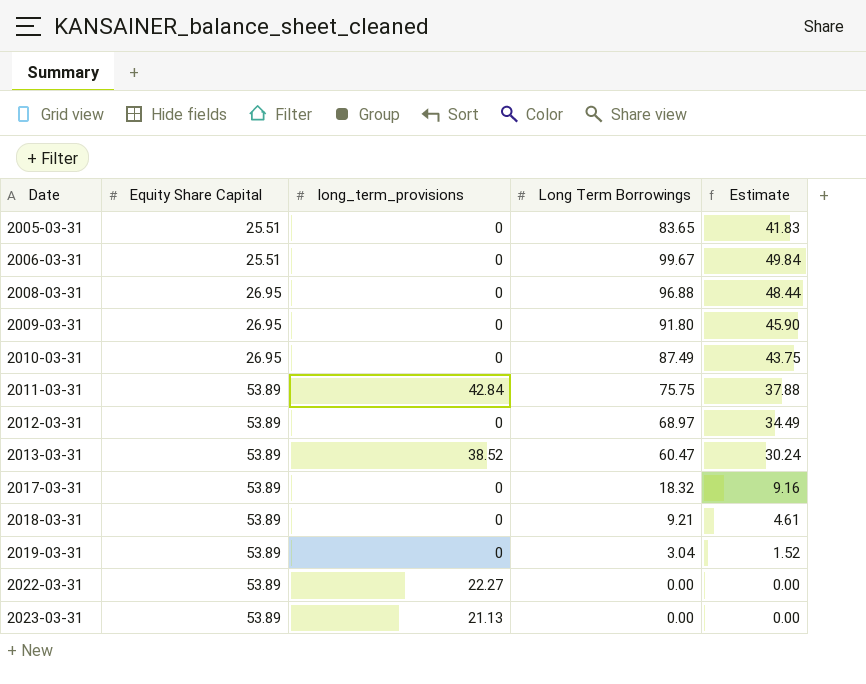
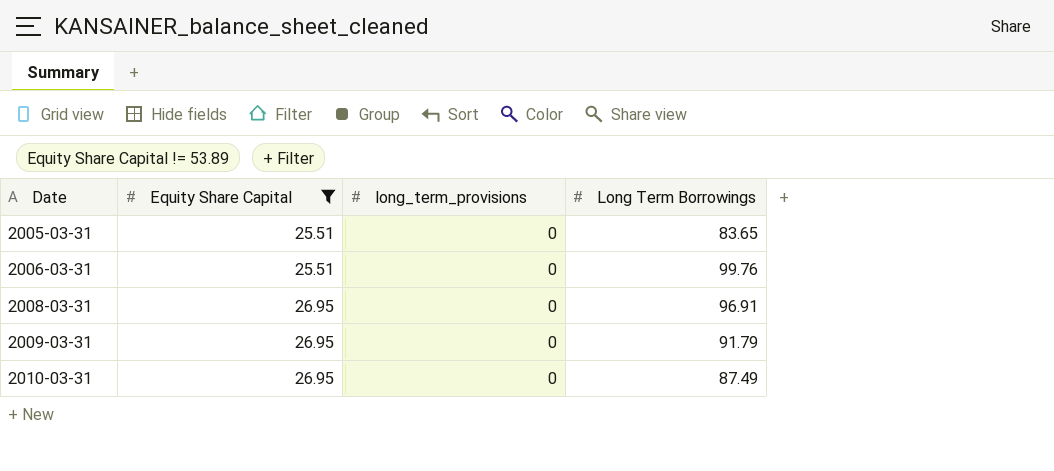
filter: none -> Equity Share Capital != 53.89
column Estimate | formula: [Long Term Borrowings] * 0.5 -> none
2006-03-31 | Long Term Borrowings: 99.67 -> 99.76
2008-03-31 | Long Term Borrowings: 96.88 -> 96.91
2009-03-31 | Long Term Borrowings: 91.80 -> 91.79

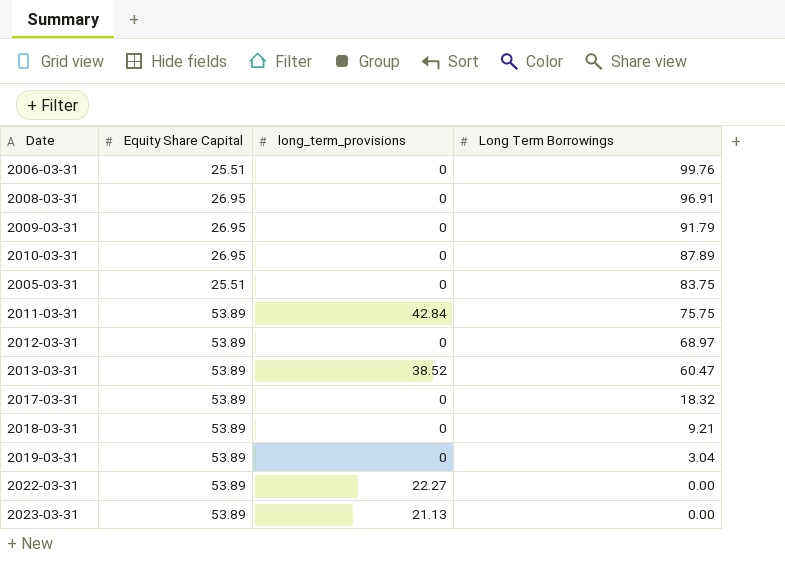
filter: Equity Share Capital != 53.89 -> none
row order: Date ascending -> Long Term Borrowings descending
2010-03-31 | Long Term Borrowings: 87.49 -> 87.89
2005-03-31 | Long Term Borrowings: 83.65 -> 83.75

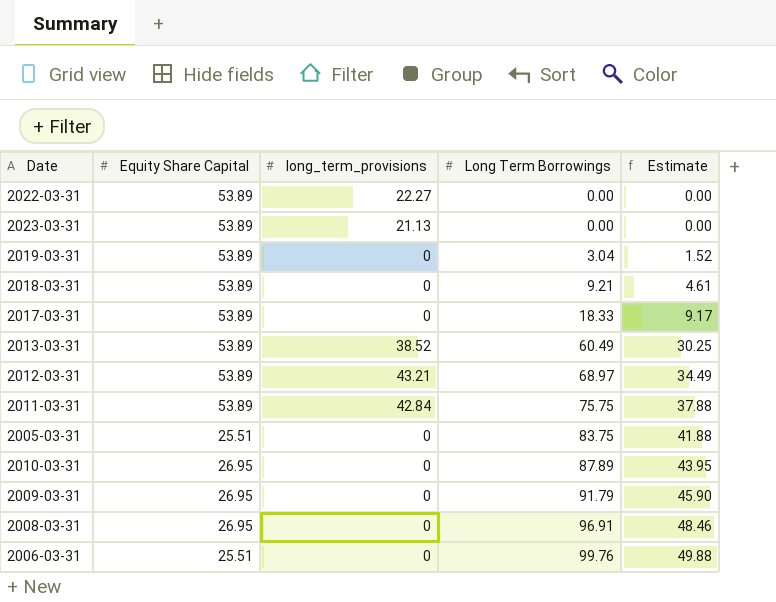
row order: Long Term Borrowings descending -> Long Term Borrowings ascending
column Estimate | formula: none -> [Long Term Borrowings] * 0.5
2017-03-31 | Long Term Borrowings: 18.32 -> 18.33
2013-03-31 | Long Term Borrowings: 60.47 -> 60.49
2012-03-31 | long_term_provisions: 0 -> 43.21

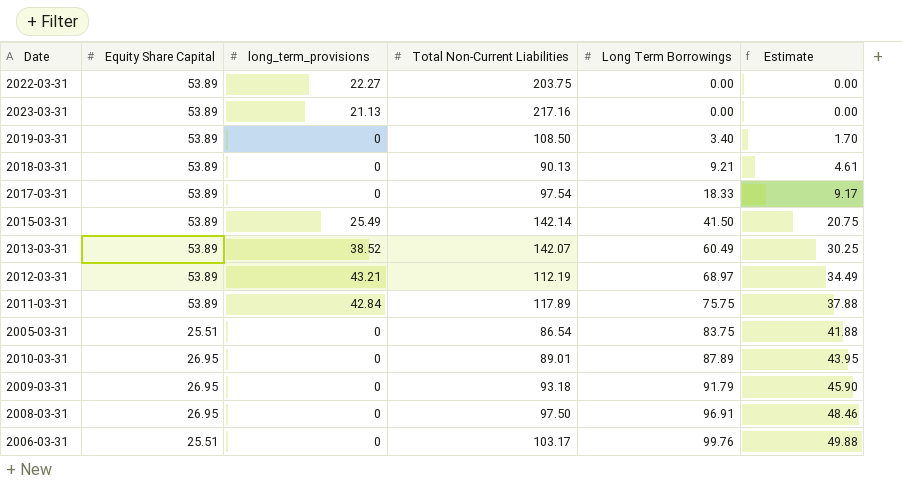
column Total Non-Current Liabilities | position: none -> 4
2019-03-31 | Long Term Borrowings: 3.04 -> 3.40
2019-03-31 | Estimate: 1.52 -> 1.70
row 2015-03-31: none -> 53.89 | 25.49 | 142.14 | 41.50 | 20.75

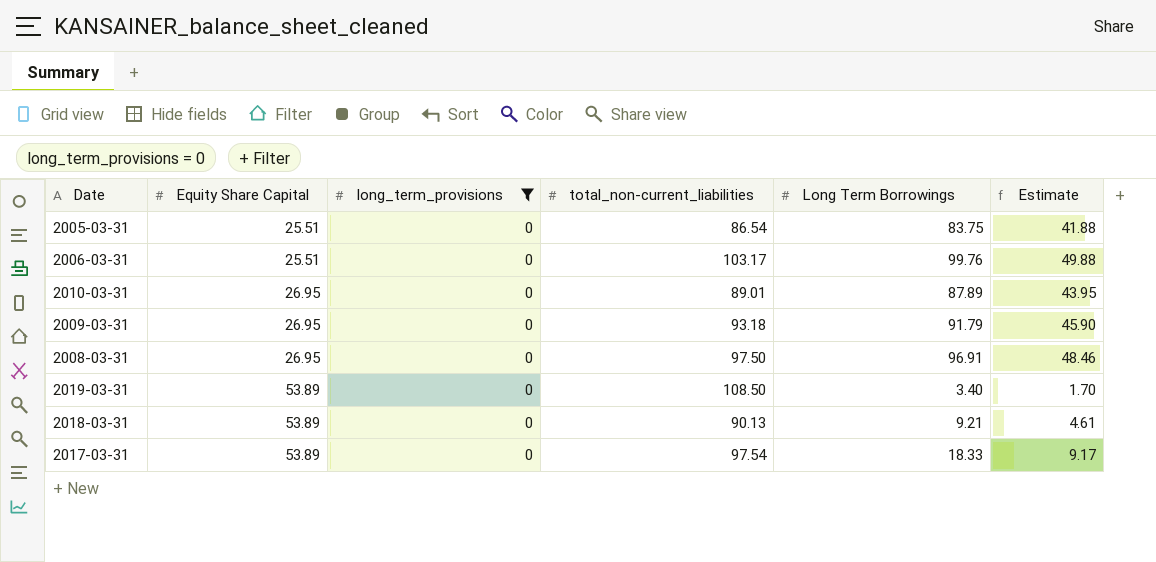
filter: none -> long_term_provisions = 0
row order: Long Term Borrowings ascending -> Equity Share Capital ascending
column name: Total Non-Current Liabilities -> total_non-current_liabilities

